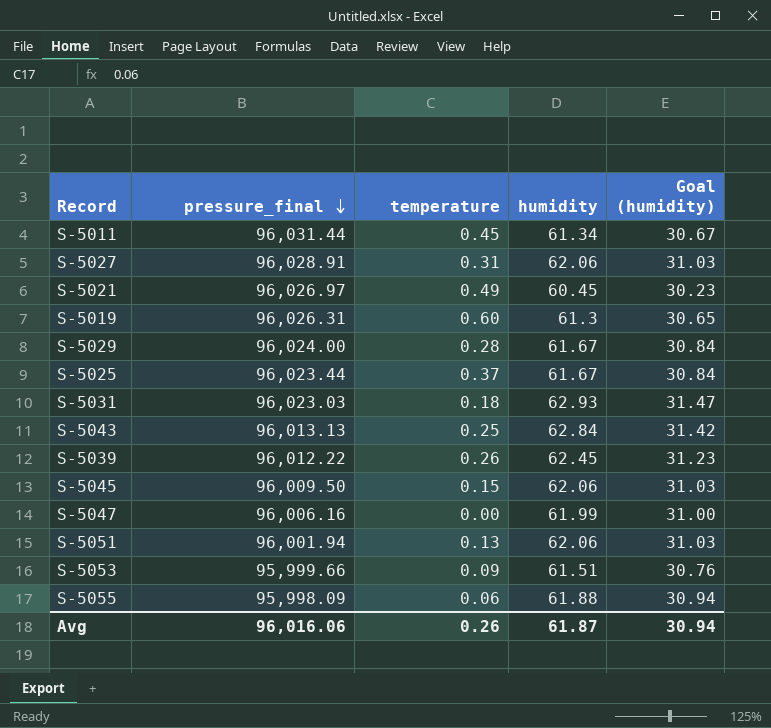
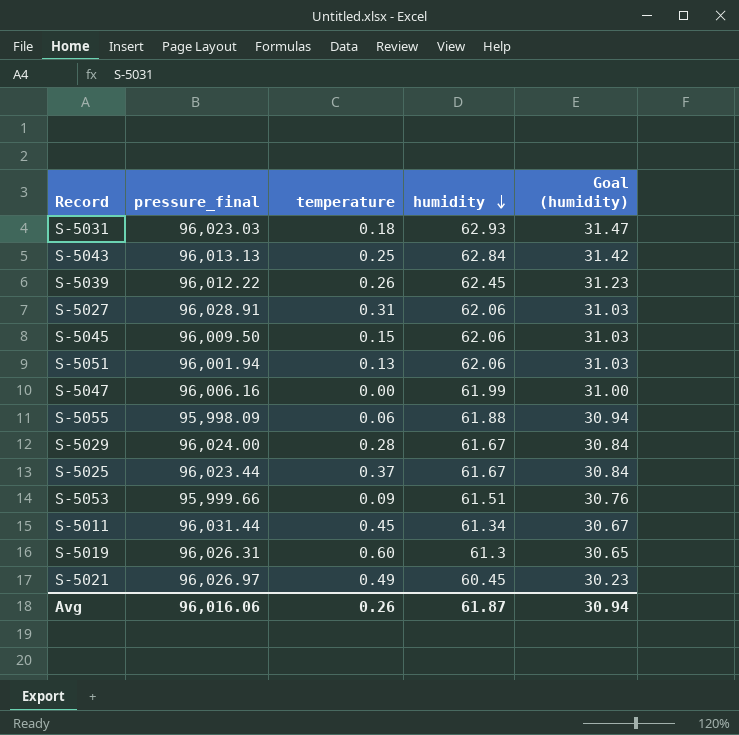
row order: pressure_final descending -> humidity descending

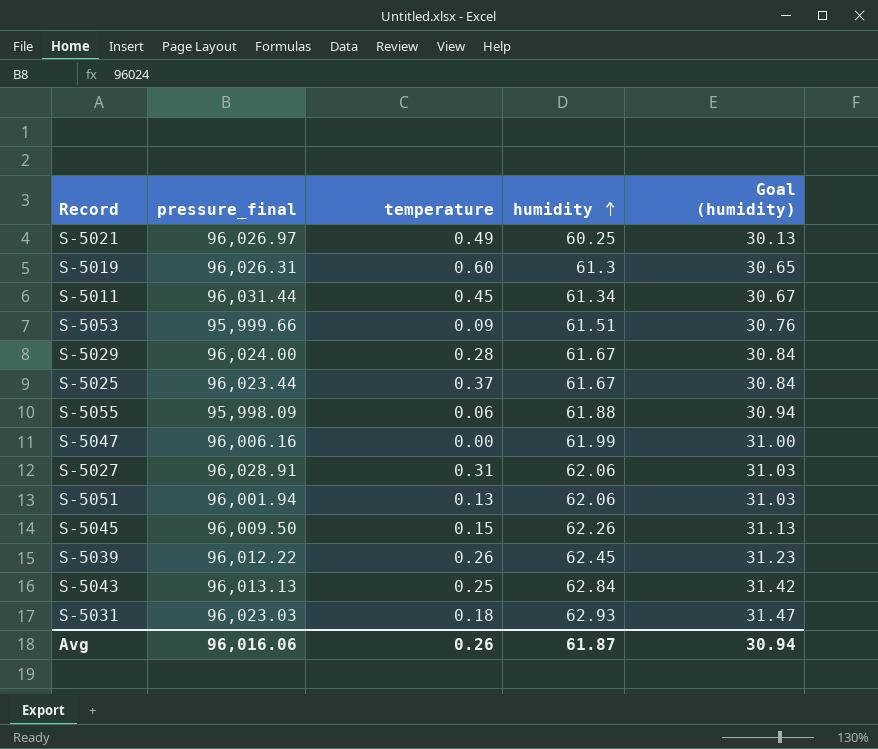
row order: humidity descending -> humidity ascending
S-5021 | humidity: 60.45 -> 60.25
S-5021 | Goal (humidity): 30.23 -> 30.13
S-5045 | humidity: 62.06 -> 62.26
S-5045 | Goal (humidity): 31.03 -> 31.13

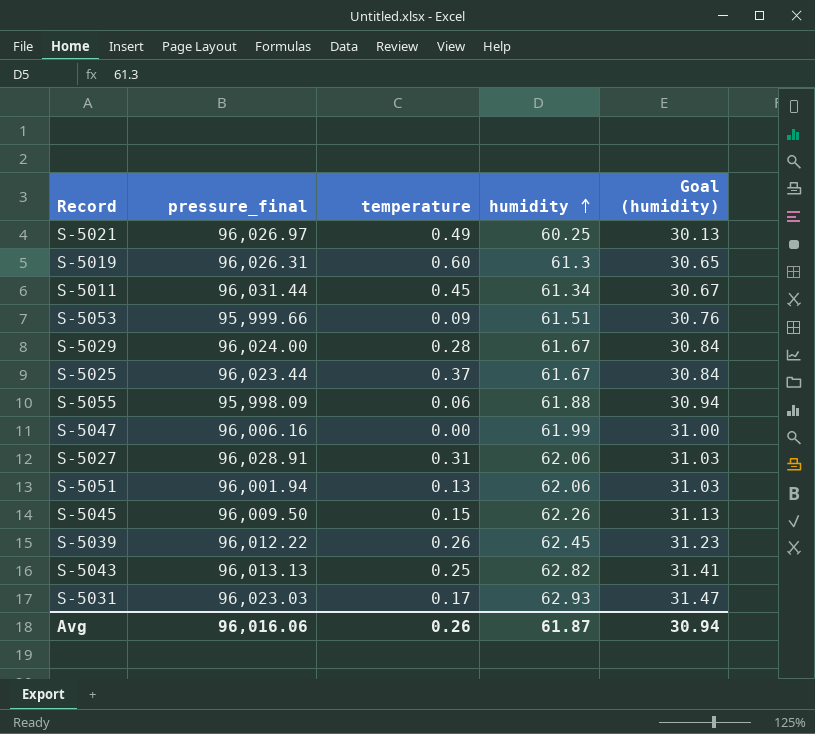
S-5043 | humidity: 62.84 -> 62.82
S-5043 | Goal (humidity): 31.42 -> 31.41
S-5031 | temperature: 0.18 -> 0.17

